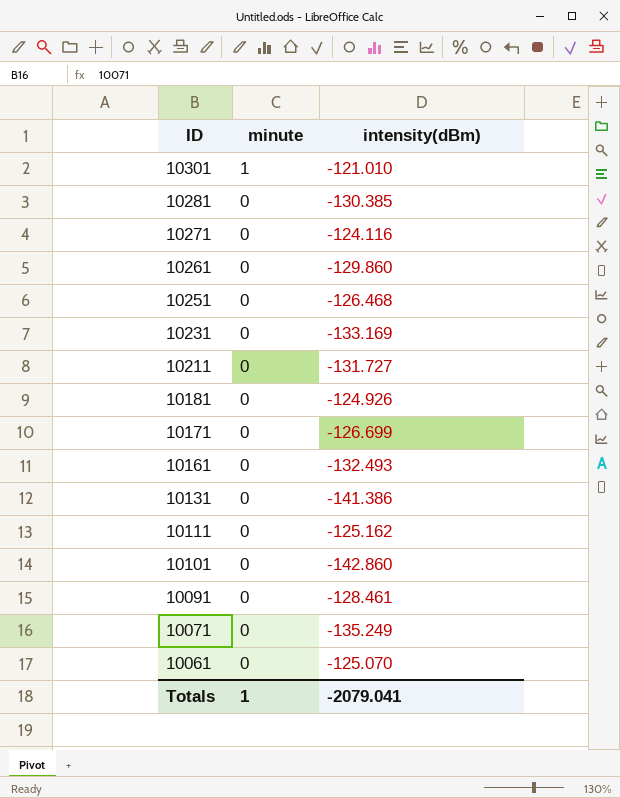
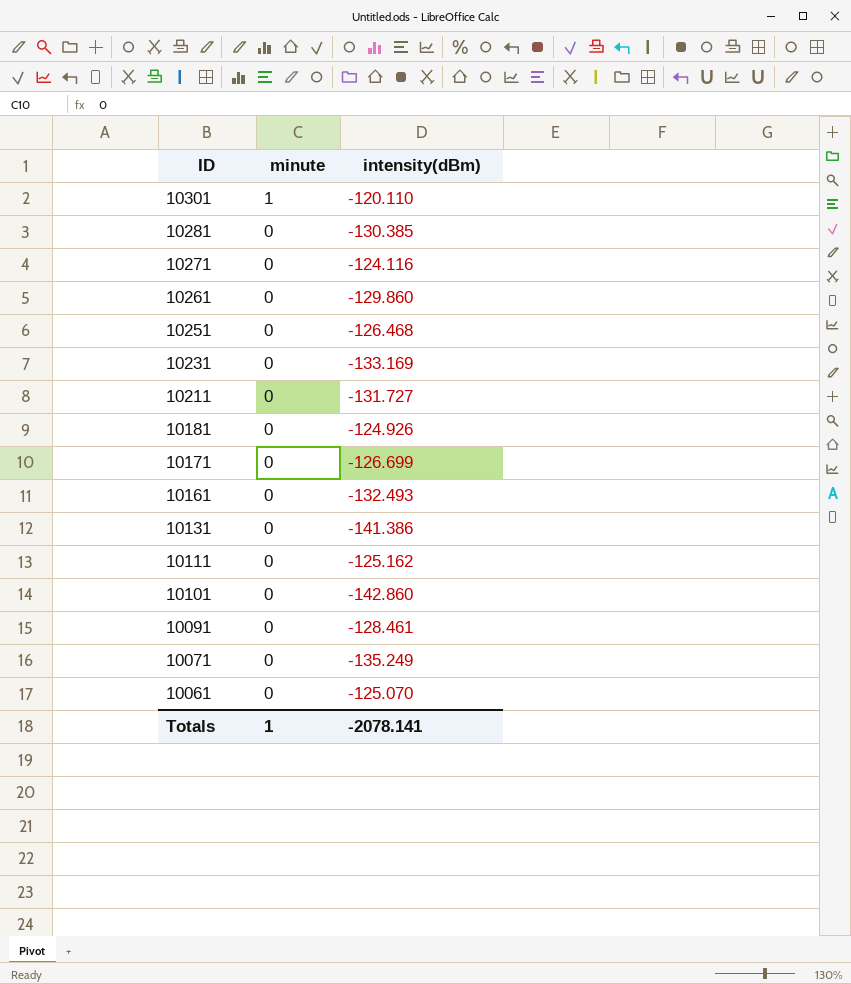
10301 | intensity(dBm): -121.010 -> -120.110
Totals | intensity(dBm): -2079.041 -> -2078.141

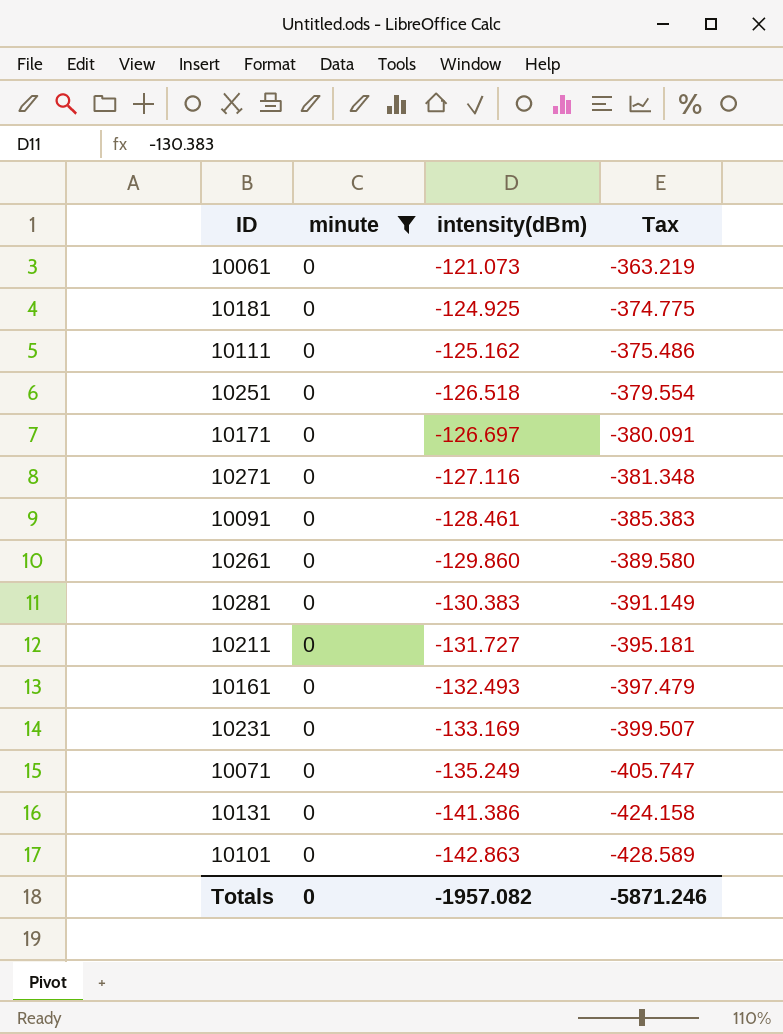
filter: none -> minute = 0
row order: ID descending -> intensity(dBm) descending
column Tax | formula: none -> [intensity(dBm)] * 3
10061 | intensity(dBm): -125.070 -> -121.073
10181 | intensity(dBm): -124.926 -> -124.925
10251 | intensity(dBm): -126.468 -> -126.518
10171 | intensity(dBm): -126.699 -> -126.697
10271 | intensity(dBm): -124.116 -> -127.116
10281 | intensity(dBm): -130.385 -> -130.383
10101 | intensity(dBm): -142.860 -> -142.863
Totals | minute: 1 -> 0
Totals | intensity(dBm): -2078.141 -> -1957.082

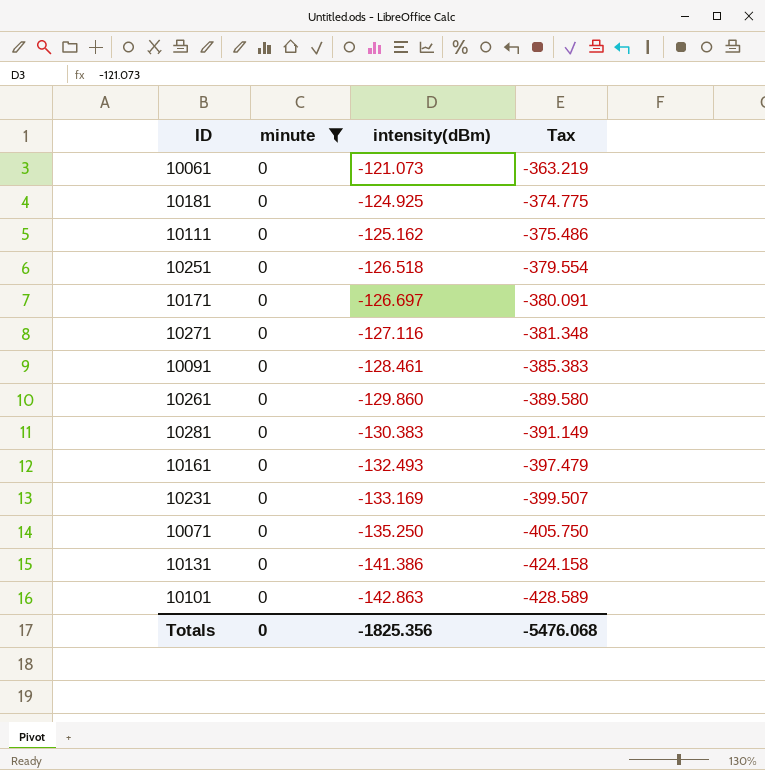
row 10211: 0 | -131.727 | -395.181 -> none
10071 | intensity(dBm): -135.249 -> -135.250
10071 | Tax: -405.747 -> -405.750
Totals | intensity(dBm): -1957.082 -> -1825.356
Totals | Tax: -5871.246 -> -5476.068

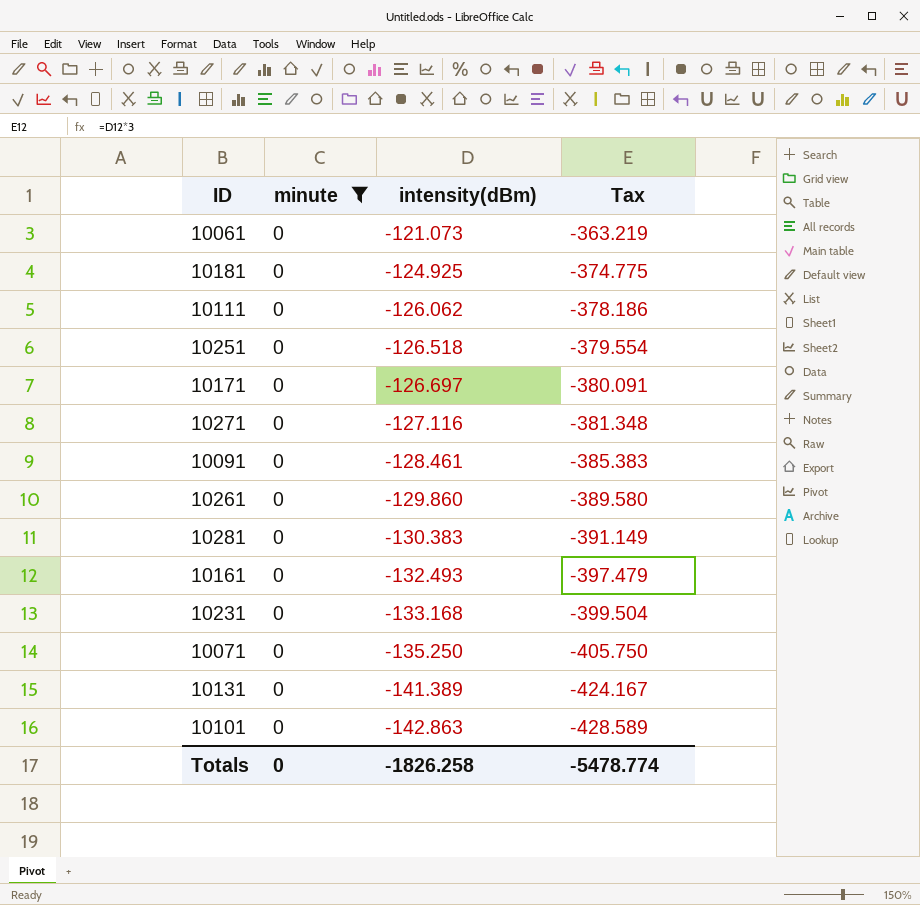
10111 | intensity(dBm): -125.162 -> -126.062
10111 | Tax: -375.486 -> -378.186
10231 | intensity(dBm): -133.169 -> -133.168
10231 | Tax: -399.507 -> -399.504
10131 | intensity(dBm): -141.386 -> -141.389
10131 | Tax: -424.158 -> -424.167
Totals | intensity(dBm): -1825.356 -> -1826.258
Totals | Tax: -5476.068 -> -5478.774

